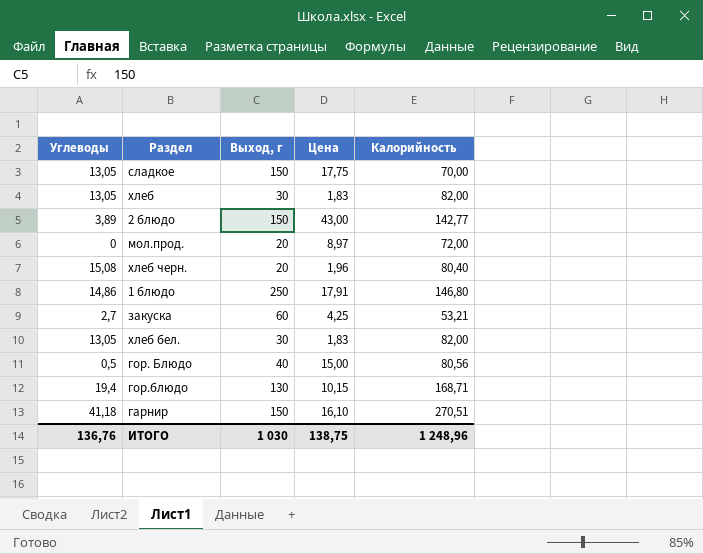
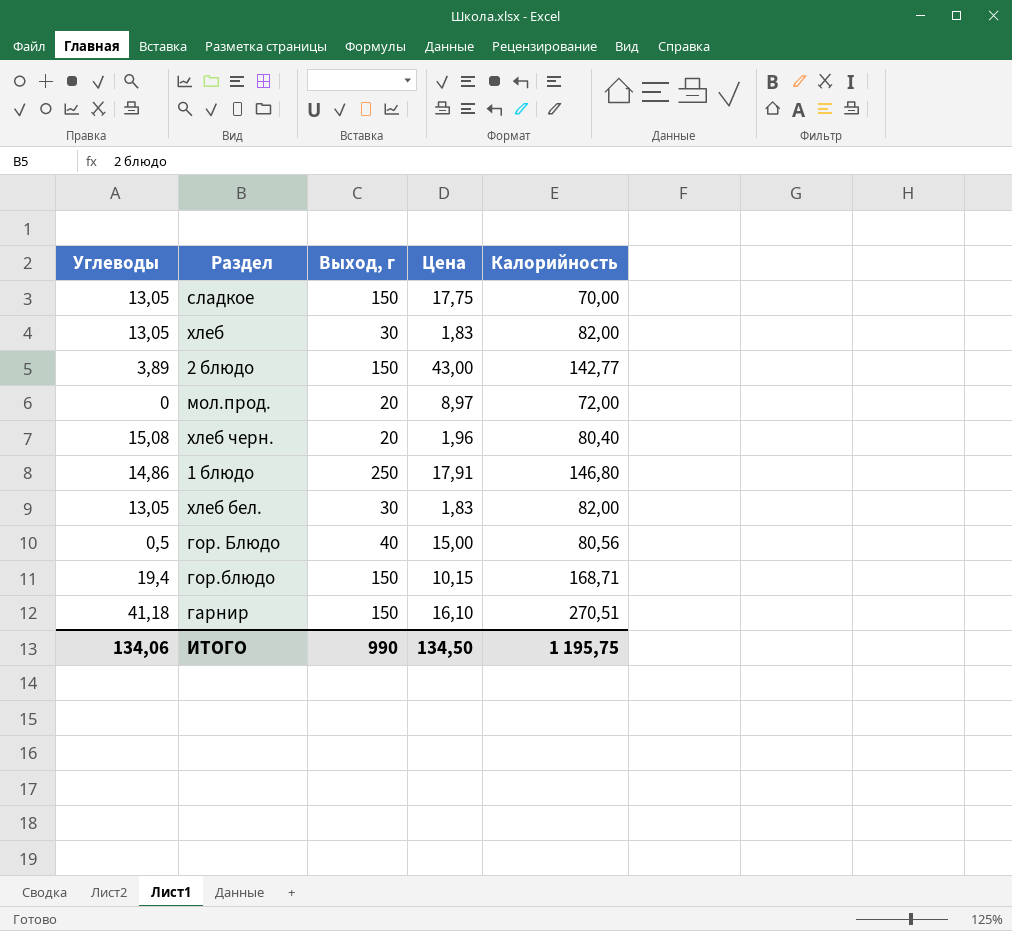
row закуска: 2,7 | 60 | 4,25 | 53,21 -> none
гор.блюдо | Выход, г: 130 -> 150
ИТОГО | Углеводы: 136,76 -> 134,06
ИТОГО | Выход, г: 1 030 -> 990
ИТОГО | Цена: 138,75 -> 134,50
ИТОГО | Калорийность: 1 248,96 -> 1 195,75

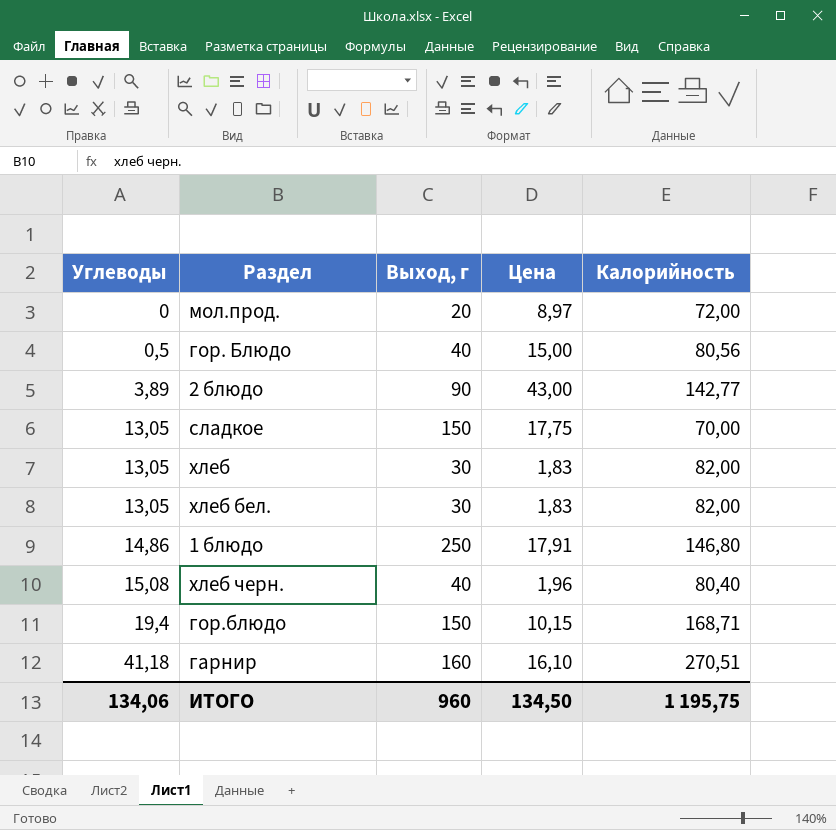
row order: none -> Углеводы ascending
2 блюдо | Выход, г: 150 -> 90
хлеб черн. | Выход, г: 20 -> 40
гарнир | Выход, г: 150 -> 160
ИТОГО | Выход, г: 990 -> 960

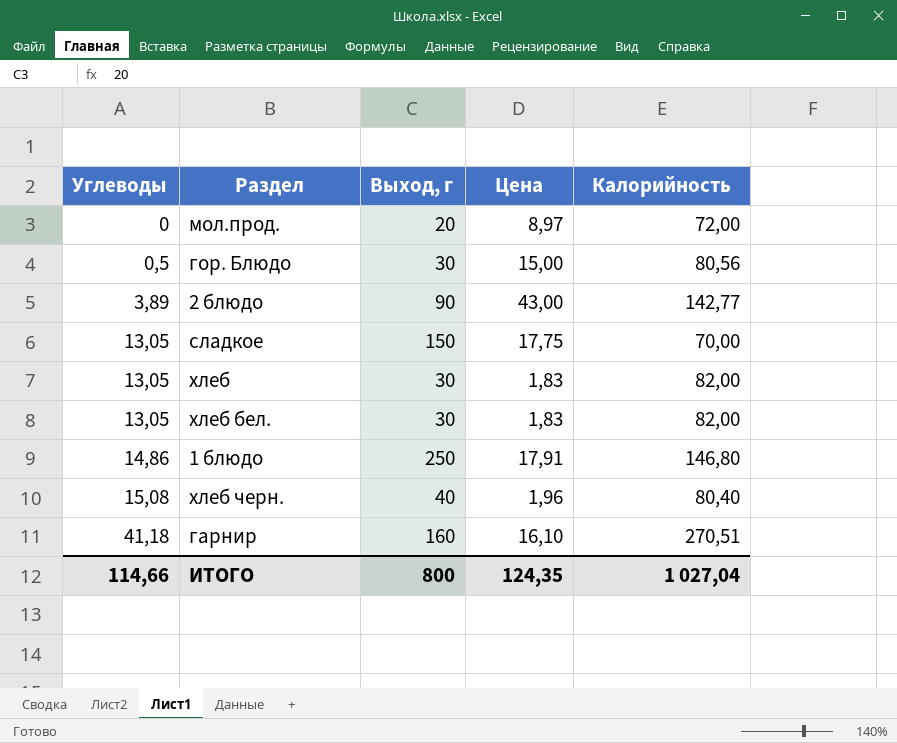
row гор.блюдо: 19,4 | 150 | 10,15 | 168,71 -> none
гор. Блюдо | Выход, г: 40 -> 30
ИТОГО | Углеводы: 134,06 -> 114,66
ИТОГО | Выход, г: 960 -> 800
ИТОГО | Цена: 134,50 -> 124,35
ИТОГО | Калорийность: 1 195,75 -> 1 027,04

